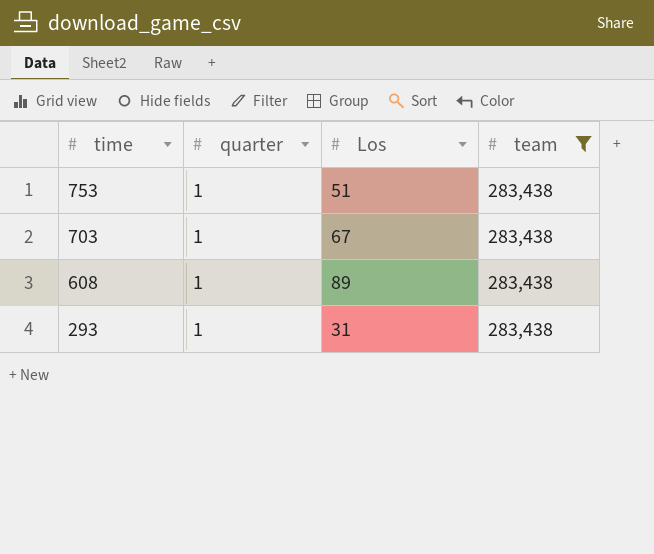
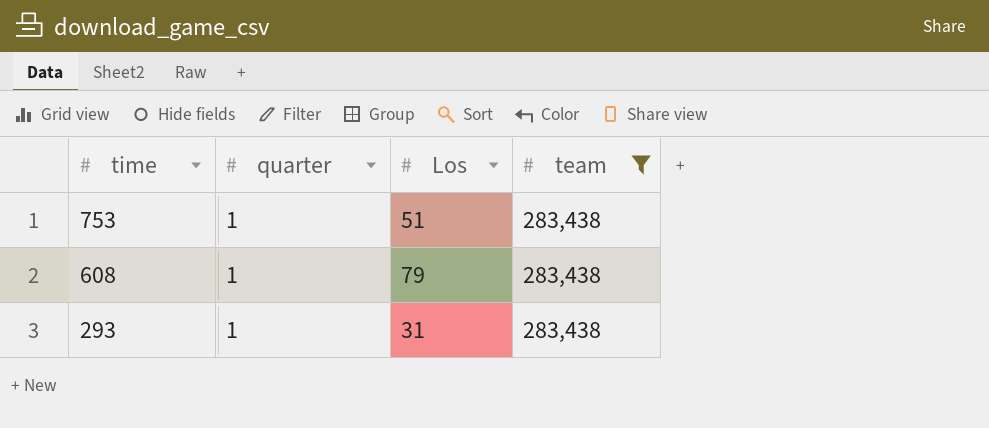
row 703: 1 | 67 | 283,438 -> none
608 | Los: 89 -> 79

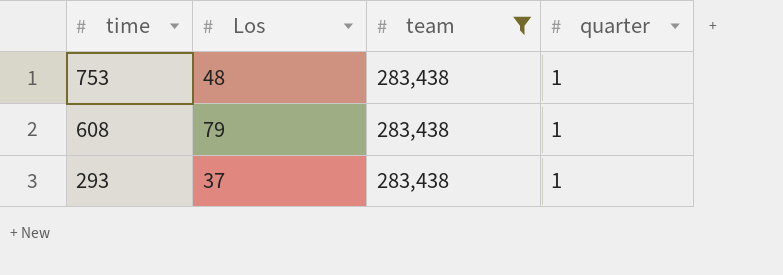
column quarter | position: 2 -> 4
753 | Los: 51 -> 48
293 | Los: 31 -> 37

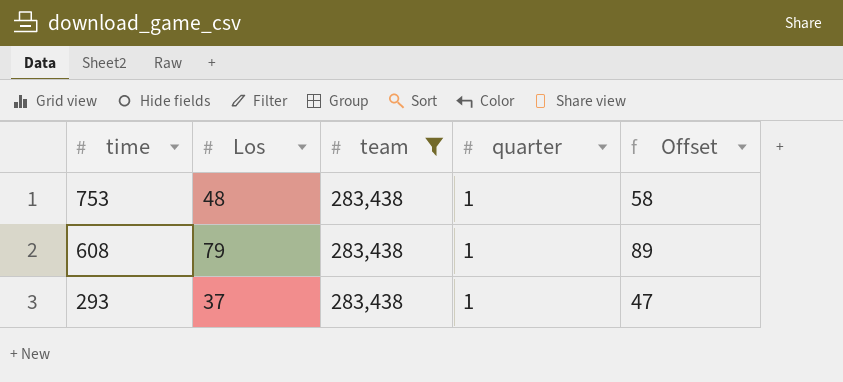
column Offset | formula: none -> [Los] + 10

